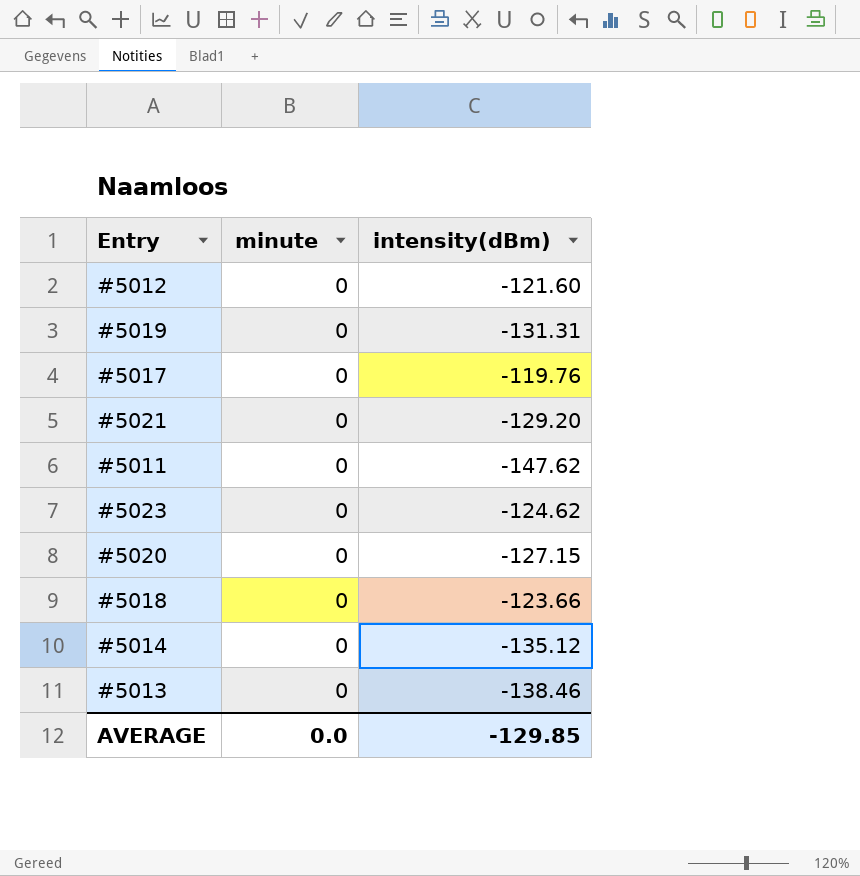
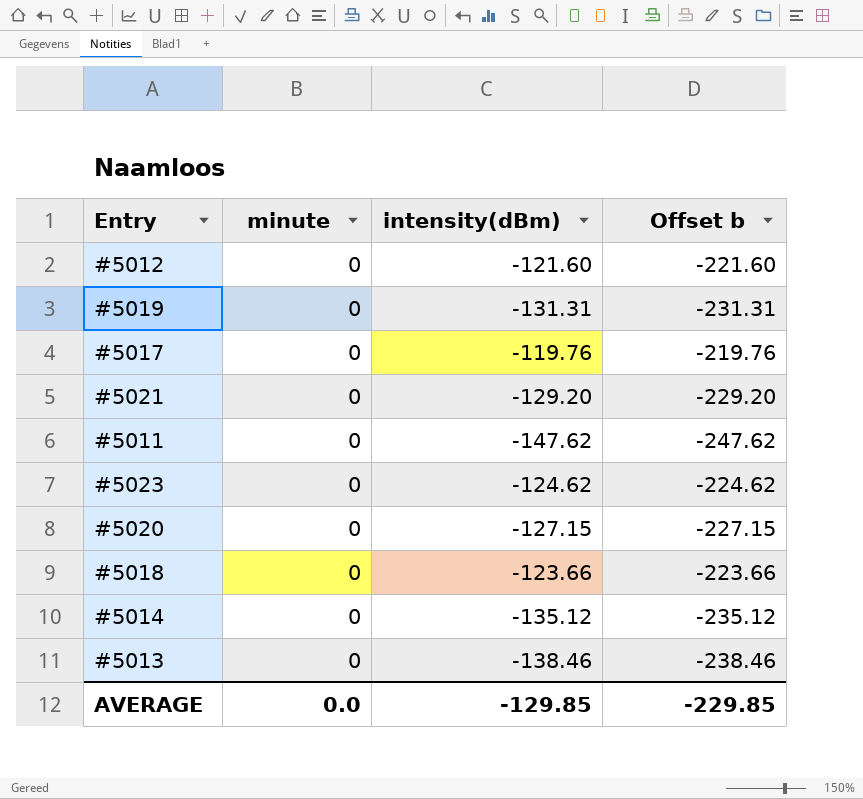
column Offset b | formula: none -> [intensity(dBm)] - 100

